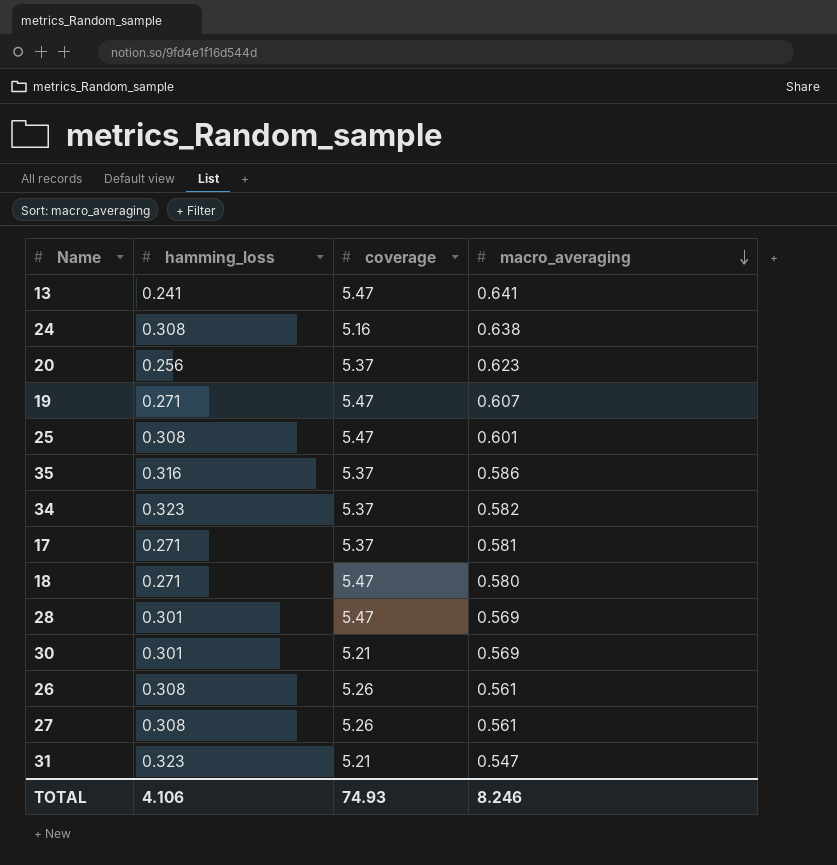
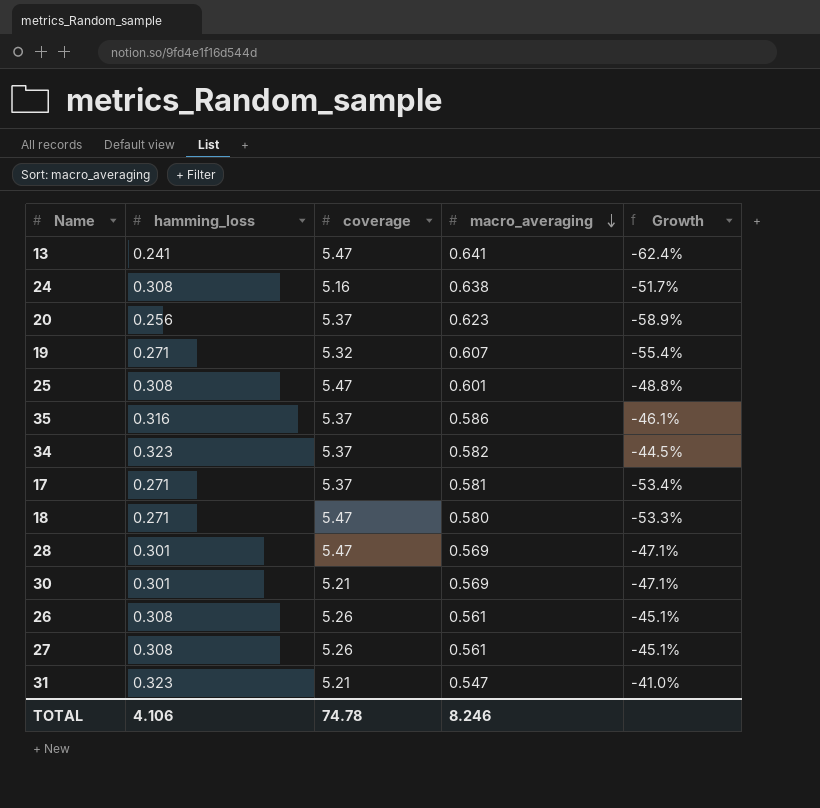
column Growth | formula: none -> ([hamming_loss] - [macro_averaging]) / [macro_averaging]
19 | coverage: 5.47 -> 5.32
TOTAL | coverage: 74.93 -> 74.78

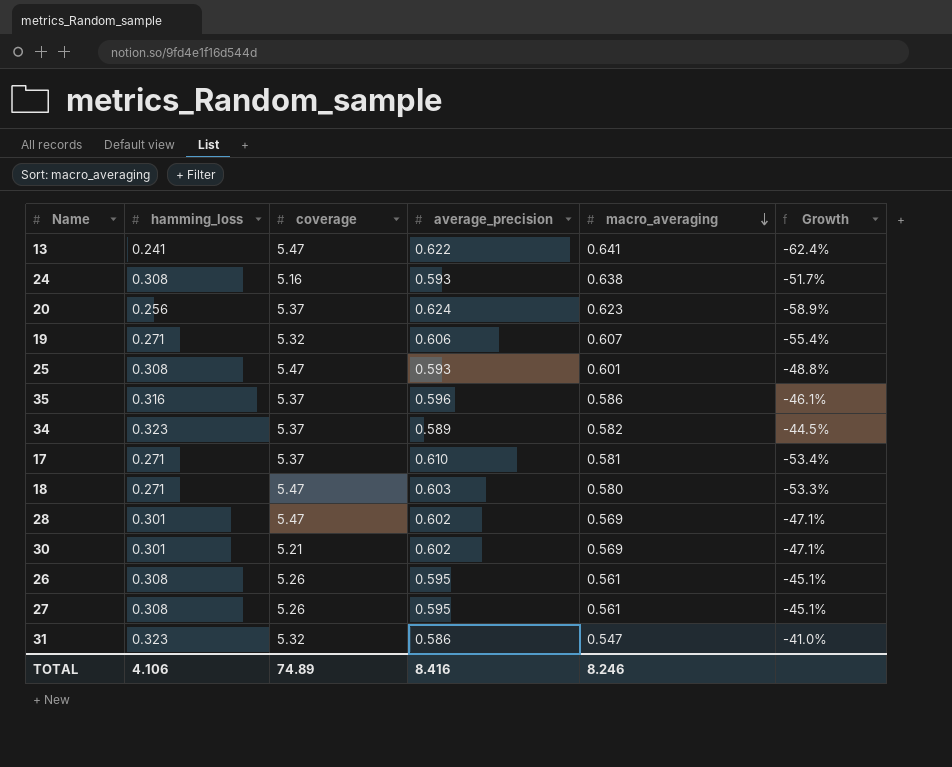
column average_precision | position: none -> 4
31 | coverage: 5.21 -> 5.32
TOTAL | coverage: 74.78 -> 74.89

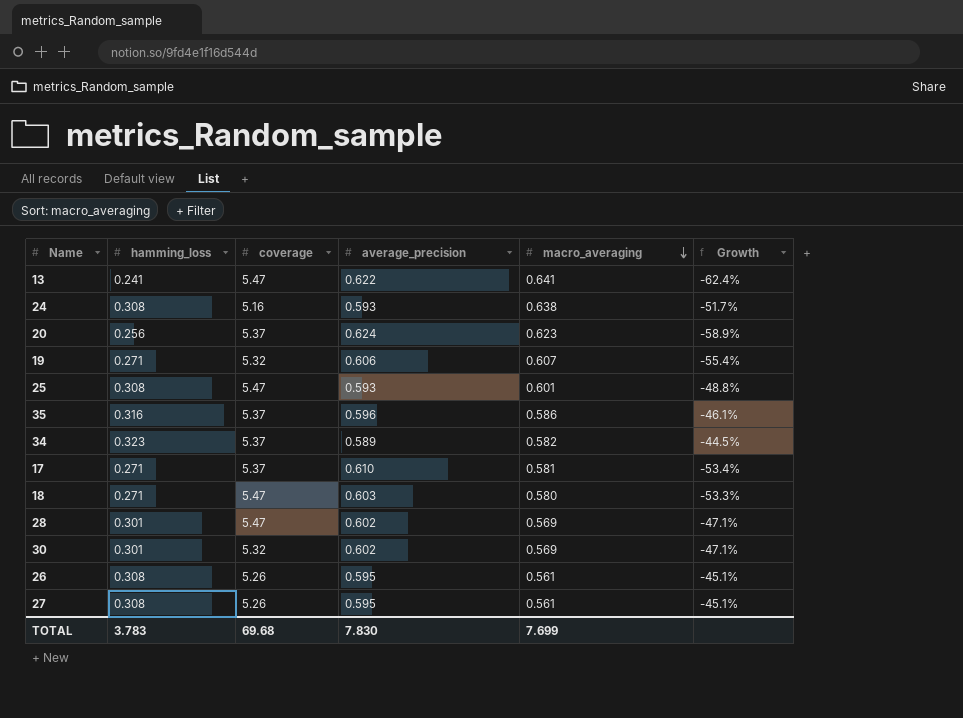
row 31: 0.323 | 5.32 | 0.586 | 0.547 | -41.0% -> none
30 | coverage: 5.21 -> 5.32
TOTAL | hamming_loss: 4.106 -> 3.783
TOTAL | coverage: 74.89 -> 69.68
TOTAL | average_precision: 8.416 -> 7.830
TOTAL | macro_averaging: 8.246 -> 7.699

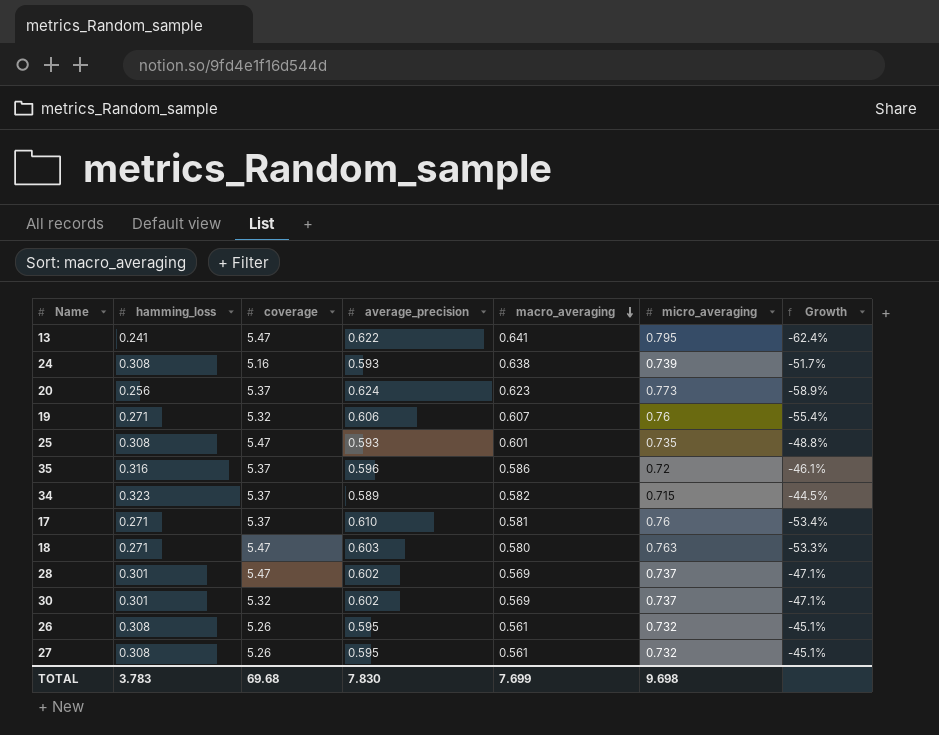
column micro_averaging | position: none -> 6

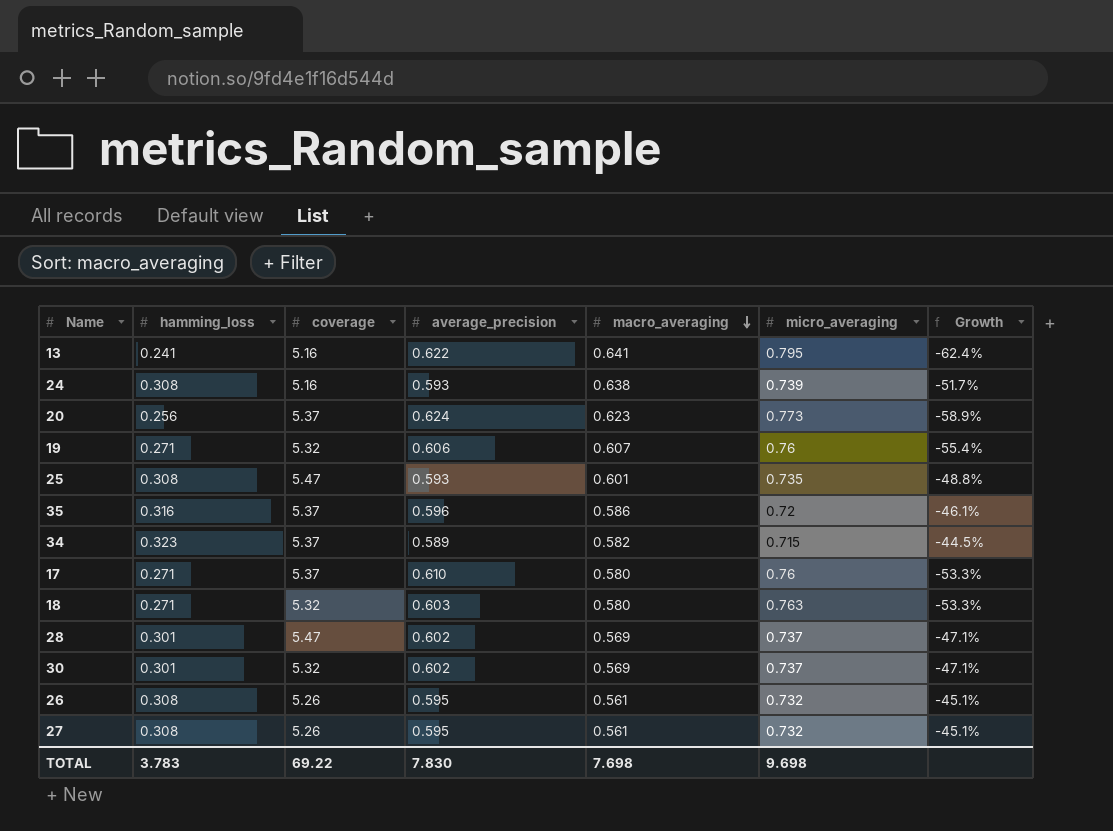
13 | coverage: 5.47 -> 5.16
17 | macro_averaging: 0.581 -> 0.580
17 | Growth: -53.4% -> -53.3%
18 | coverage: 5.47 -> 5.32
TOTAL | coverage: 69.68 -> 69.22
TOTAL | macro_averaging: 7.699 -> 7.698

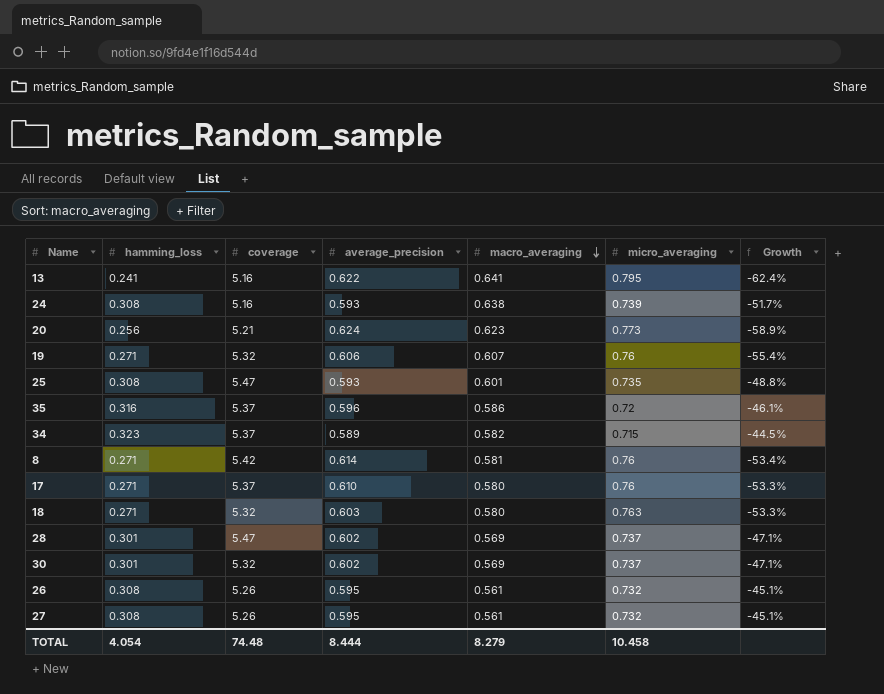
20 | coverage: 5.37 -> 5.21
row 8: none -> 0.271 | 5.42 | 0.614 | 0.581 | 0.76 | -53.4%
TOTAL | hamming_loss: 3.783 -> 4.054
TOTAL | coverage: 69.22 -> 74.48
TOTAL | average_precision: 7.830 -> 8.444
TOTAL | macro_averaging: 7.698 -> 8.279
TOTAL | micro_averaging: 9.698 -> 10.458

